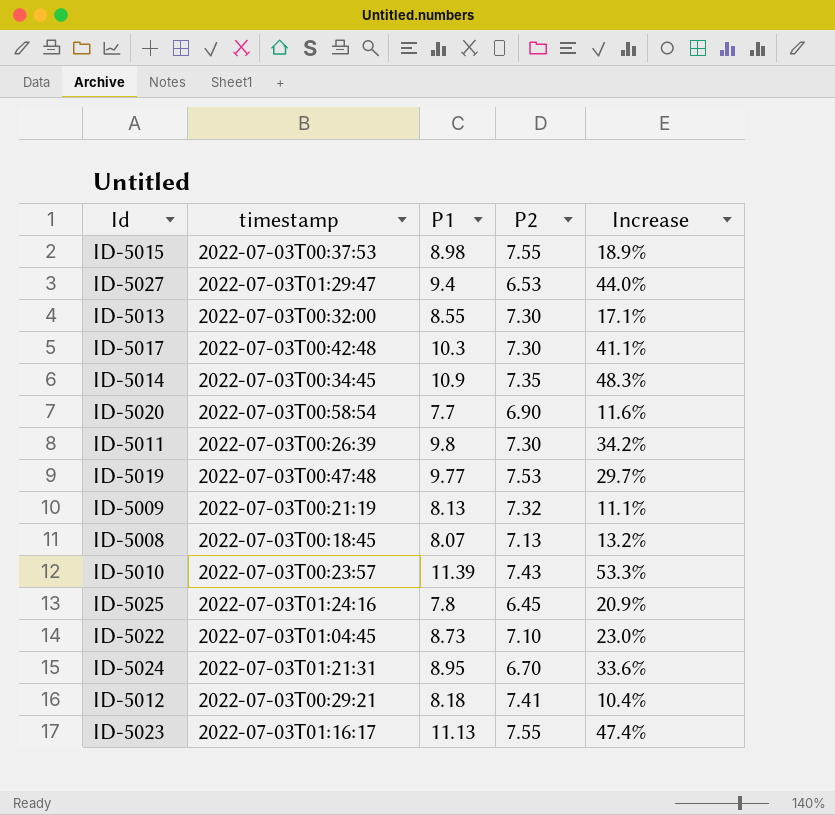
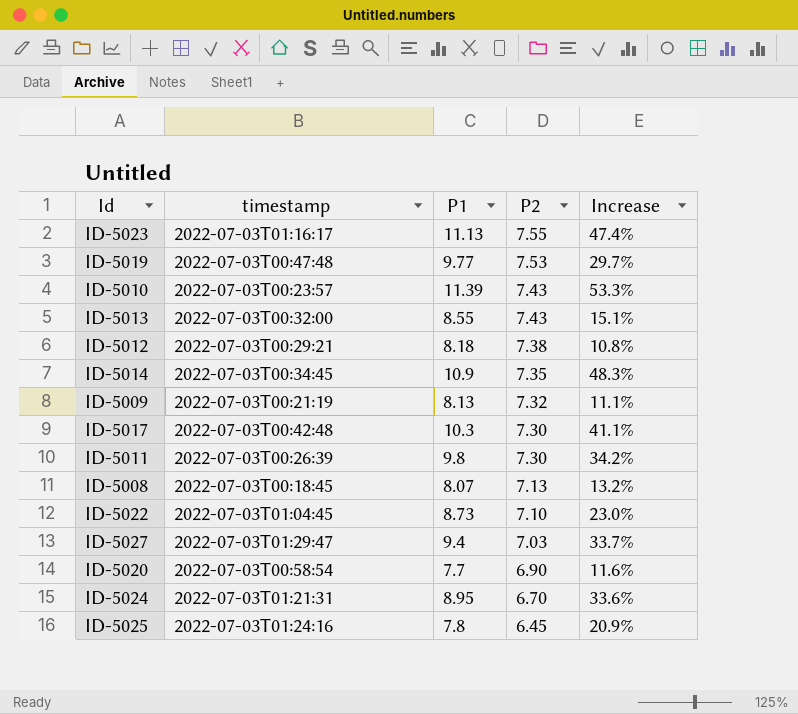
row order: none -> P2 descending
row ID-5015: 2022-07-03T00:37:53 | 8.98 | 7.55 | 18.9% -> none
ID-5013 | P2: 7.30 -> 7.43
ID-5013 | Increase: 17.1% -> 15.1%
ID-5012 | P2: 7.41 -> 7.38
ID-5012 | Increase: 10.4% -> 10.8%
ID-5027 | P2: 6.53 -> 7.03
ID-5027 | Increase: 44.0% -> 33.7%

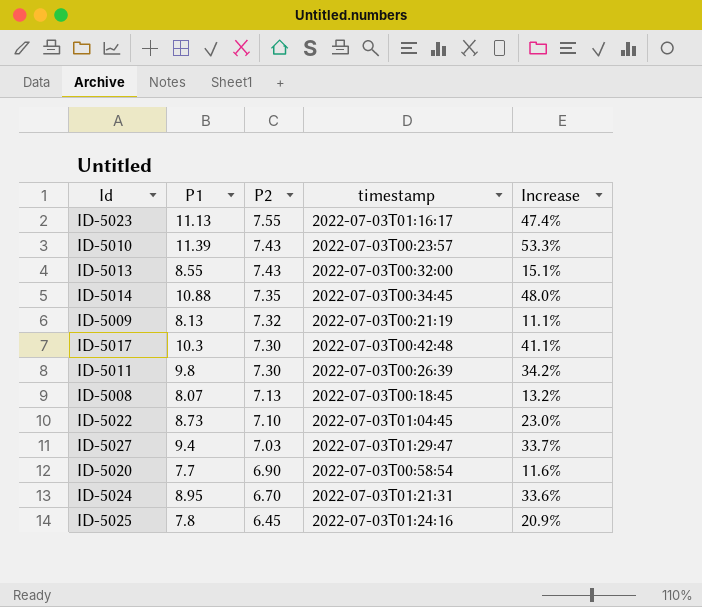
column timestamp | position: 2 -> 4
row ID-5019: 2022-07-03T00:47:48 | 9.77 | 7.53 | 29.7% -> none
row ID-5012: 2022-07-03T00:29:21 | 8.18 | 7.38 | 10.8% -> none
ID-5014 | P1: 10.9 -> 10.88
ID-5014 | Increase: 48.3% -> 48.0%

